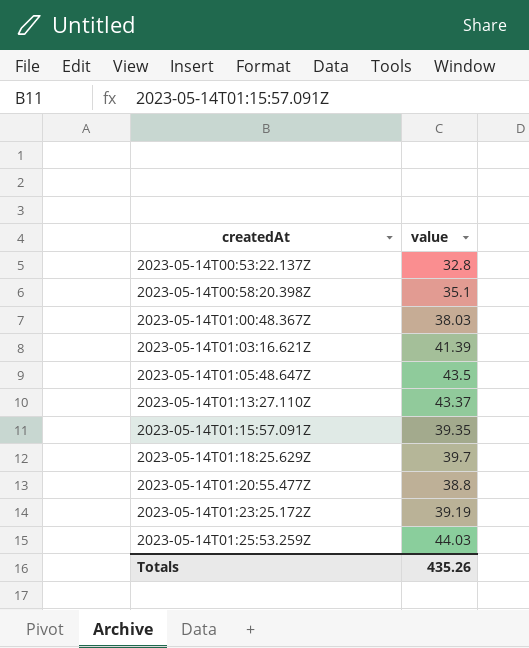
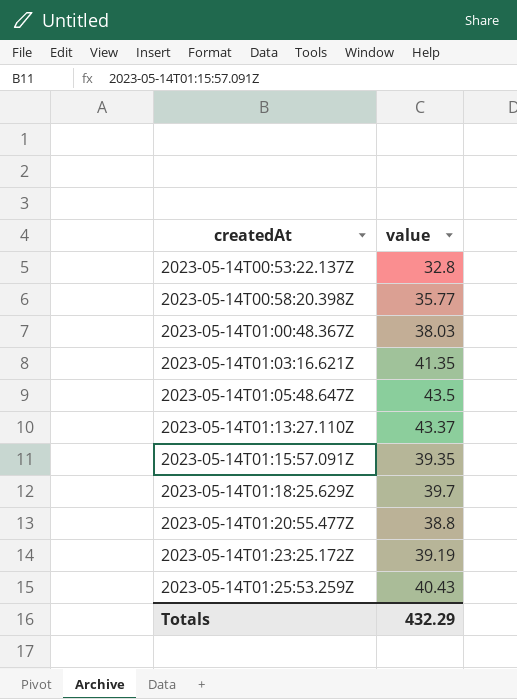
2023-05-14T00:58:20.398Z | value: 35.1 -> 35.77
2023-05-14T01:03:16.621Z | value: 41.39 -> 41.35
2023-05-14T01:25:53.259Z | value: 44.03 -> 40.43
Totals | value: 435.26 -> 432.29

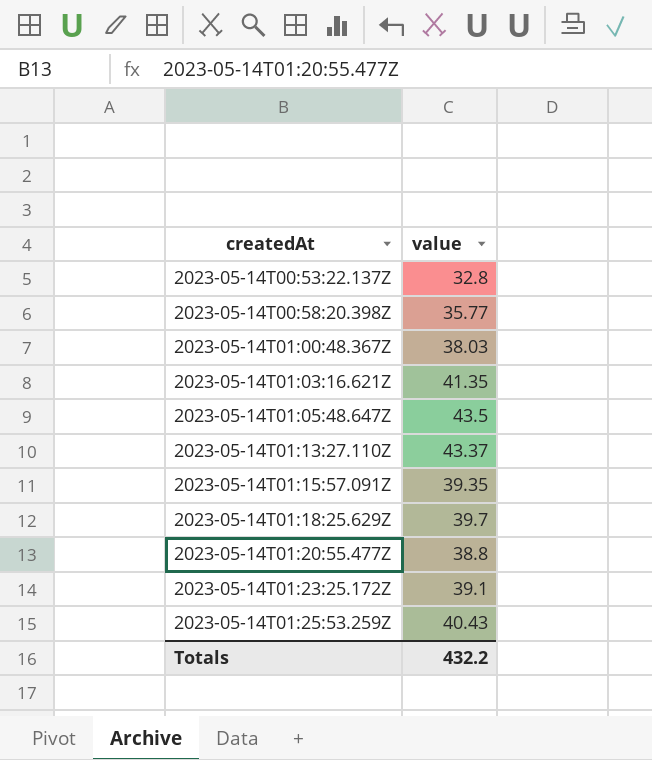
2023-05-14T01:23:25.172Z | value: 39.19 -> 39.1
Totals | value: 432.29 -> 432.2

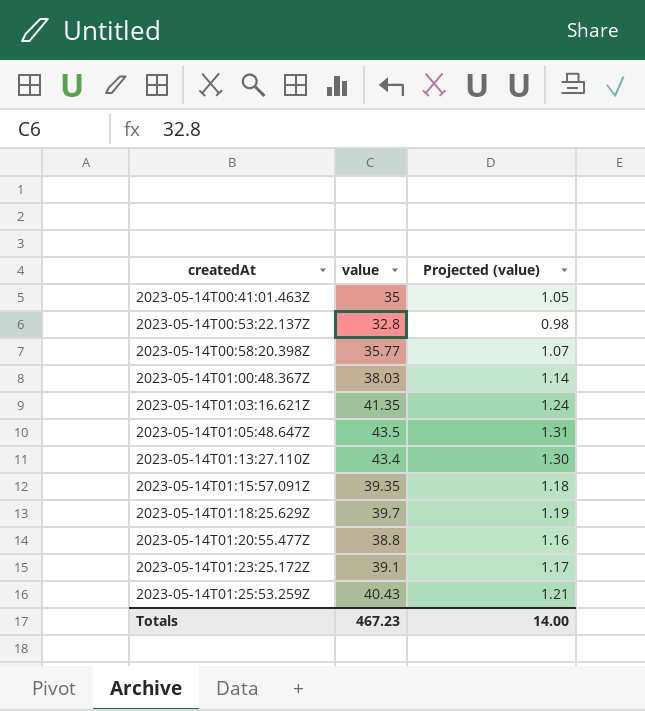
column Projected (value) | formula: none -> [value] * 0.03
row 2023-05-14T00:41:01.463Z: none -> 35 | 1.05
2023-05-14T01:13:27.110Z | value: 43.37 -> 43.4
Totals | value: 432.2 -> 467.23

